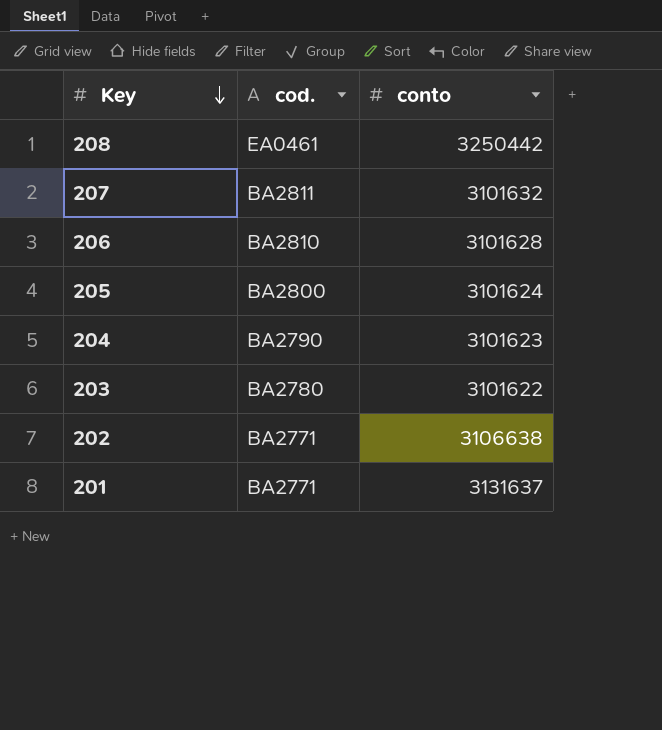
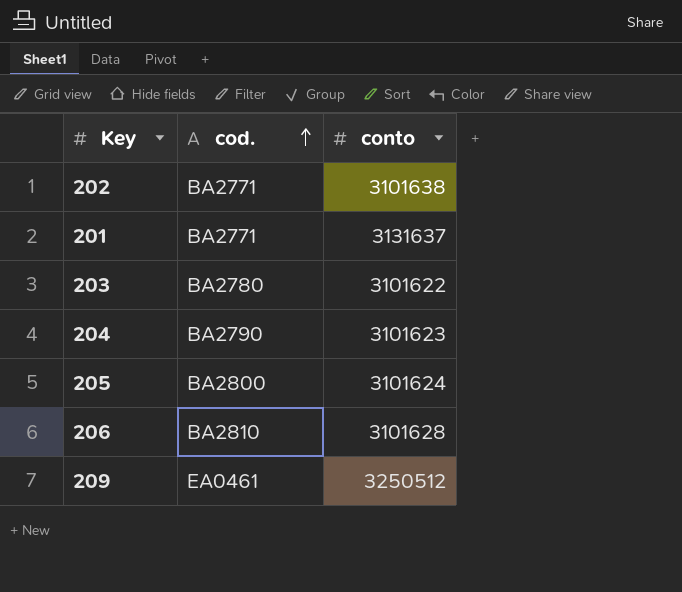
row order: Key descending -> cod. ascending
row 208: EA0461 | 3250442 -> none
row 207: BA2811 | 3101632 -> none
202 | conto: 3106638 -> 3101638
row 209: none -> EA0461 | 3250512

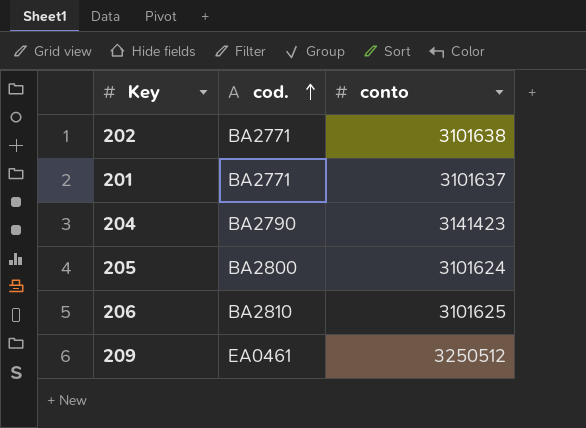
row 203: BA2780 | 3101622 -> none
201 | conto: 3131637 -> 3101637
204 | conto: 3101623 -> 3141423
206 | conto: 3101628 -> 3101625

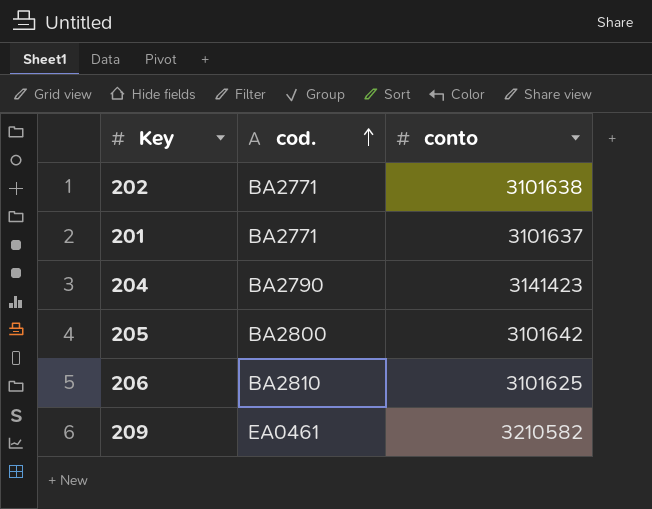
205 | conto: 3101624 -> 3101642
209 | conto: 3250512 -> 3210582

